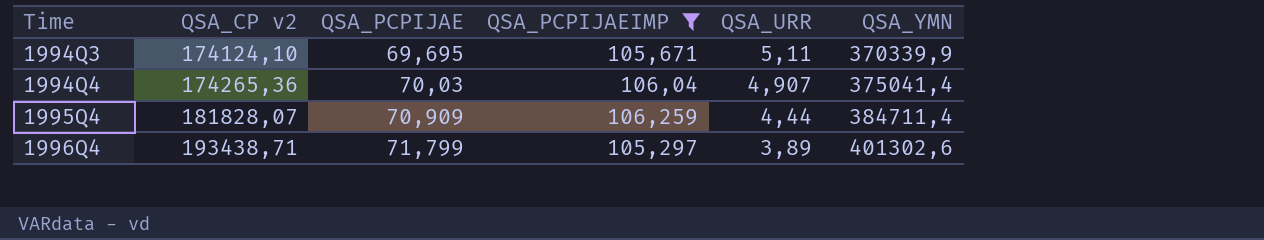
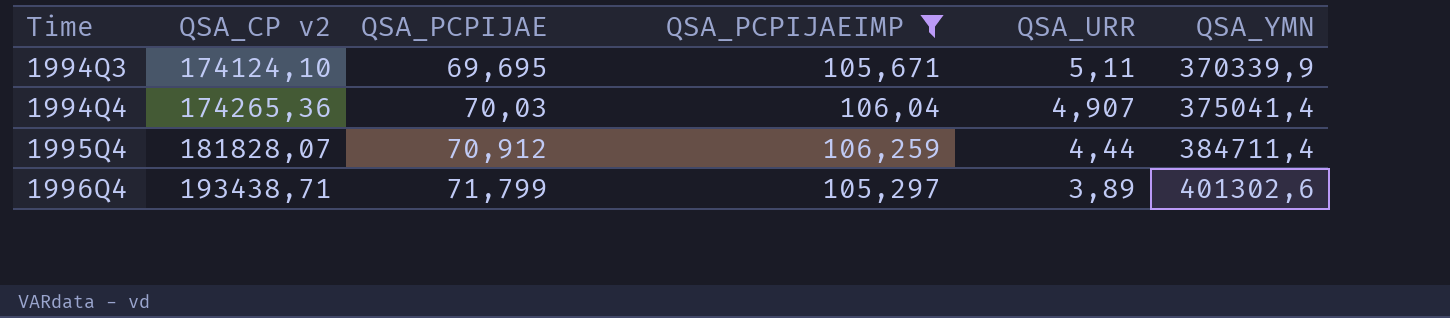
1995Q4 | QSA_PCPIJAE: 70,909 -> 70,912

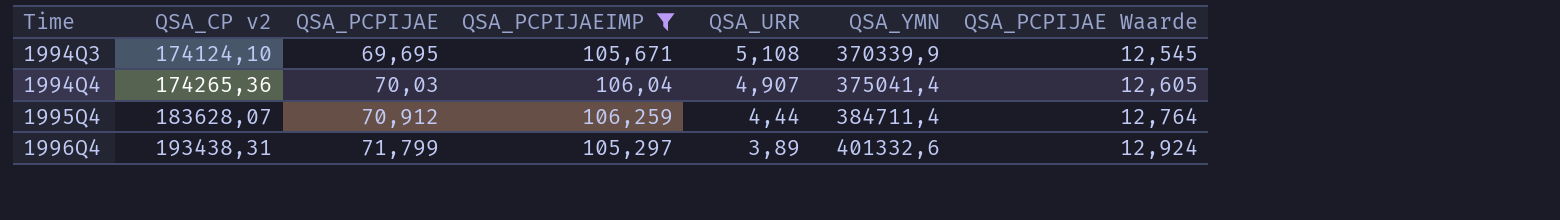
column QSA_PCPIJAE Waarde | formula: none -> [QSA_PCPIJAE] * 0,18
1994Q3 | QSA_URR: 5,11 -> 5,108
1995Q4 | QSA_CP v2: 181828,07 -> 183628,07
1996Q4 | QSA_CP v2: 193438,71 -> 193438,31
1996Q4 | QSA_YMN: 401302,6 -> 401332,6

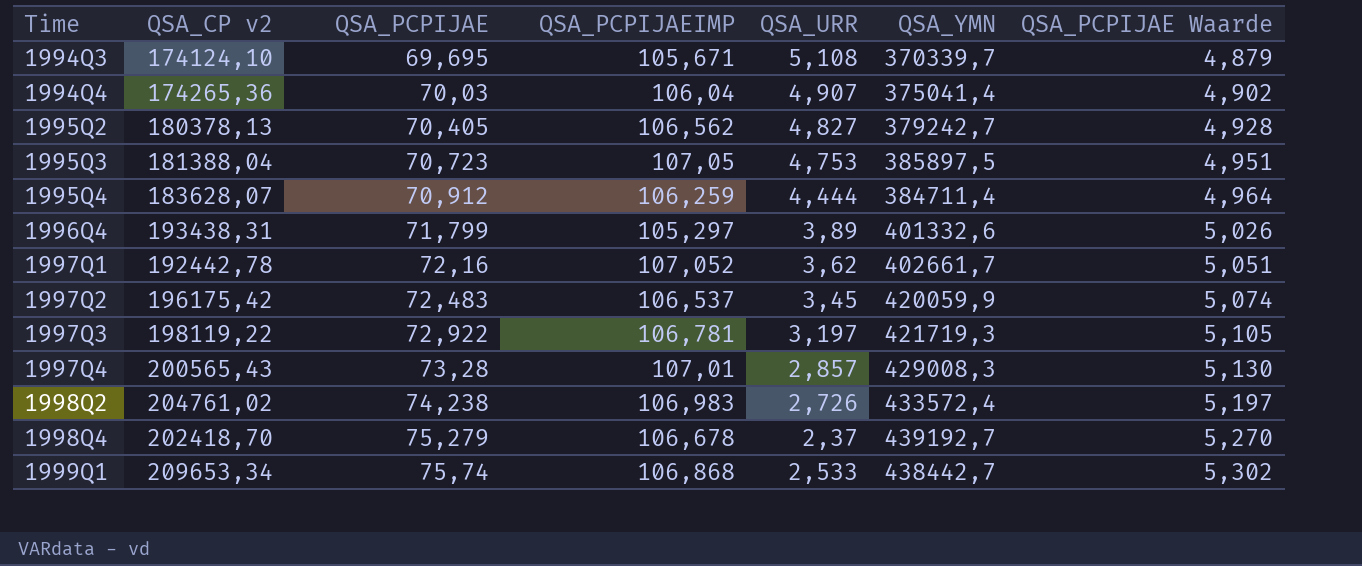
filter: QSA_PCPIJAEIMP <= 106,259 -> none
column QSA_PCPIJAE Waarde | formula: [QSA_PCPIJAE] * 0,18 -> [QSA_PCPIJAE] * 0,07
1994Q3 | QSA_YMN: 370339,9 -> 370339,7
1995Q4 | QSA_URR: 4,44 -> 4,444

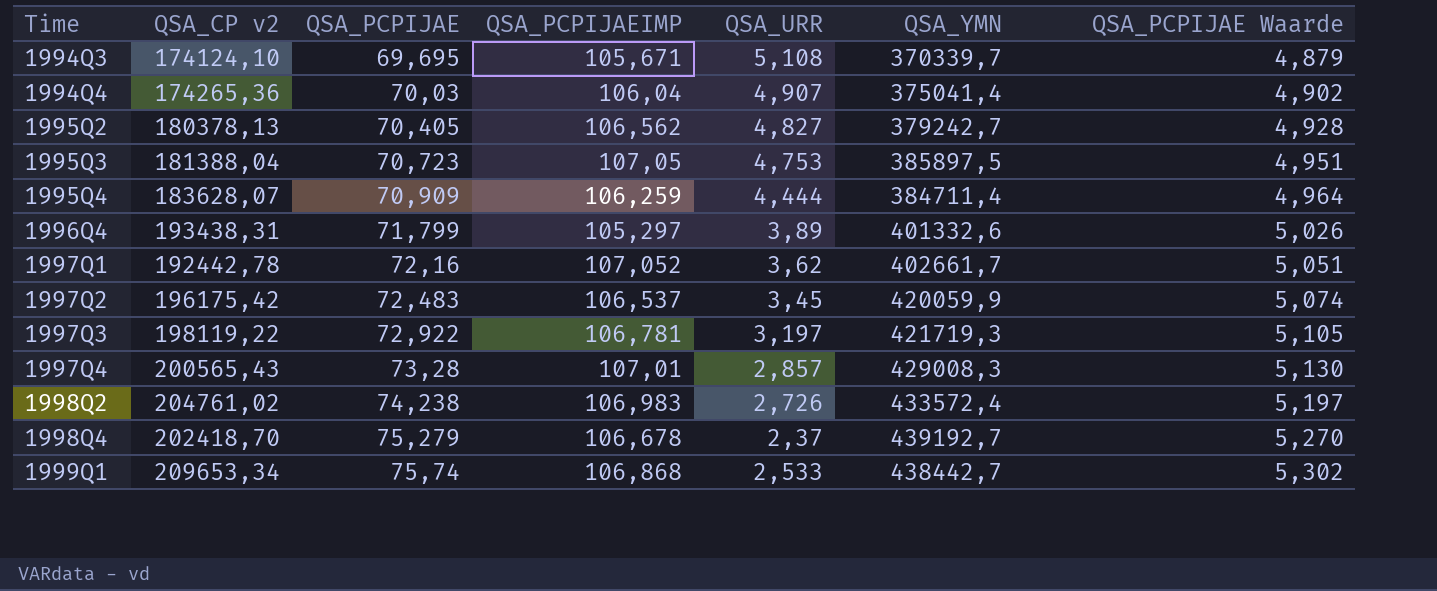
1995Q4 | QSA_PCPIJAE: 70,912 -> 70,909

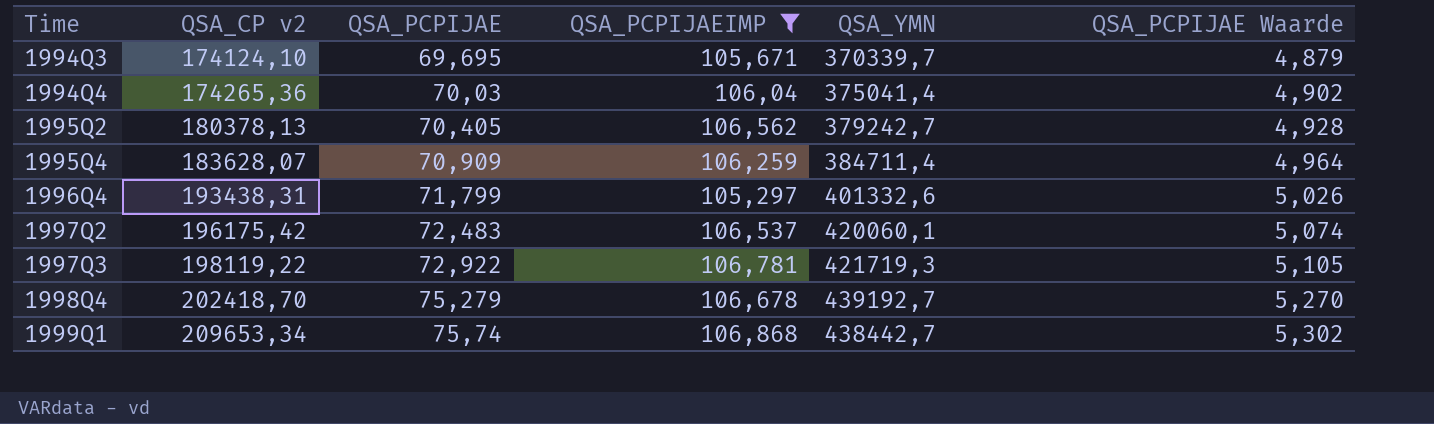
filter: none -> QSA_PCPIJAEIMP <= 106,868
column QSA_URR | position: 5 -> none
1997Q2 | QSA_YMN: 420059,9 -> 420060,1

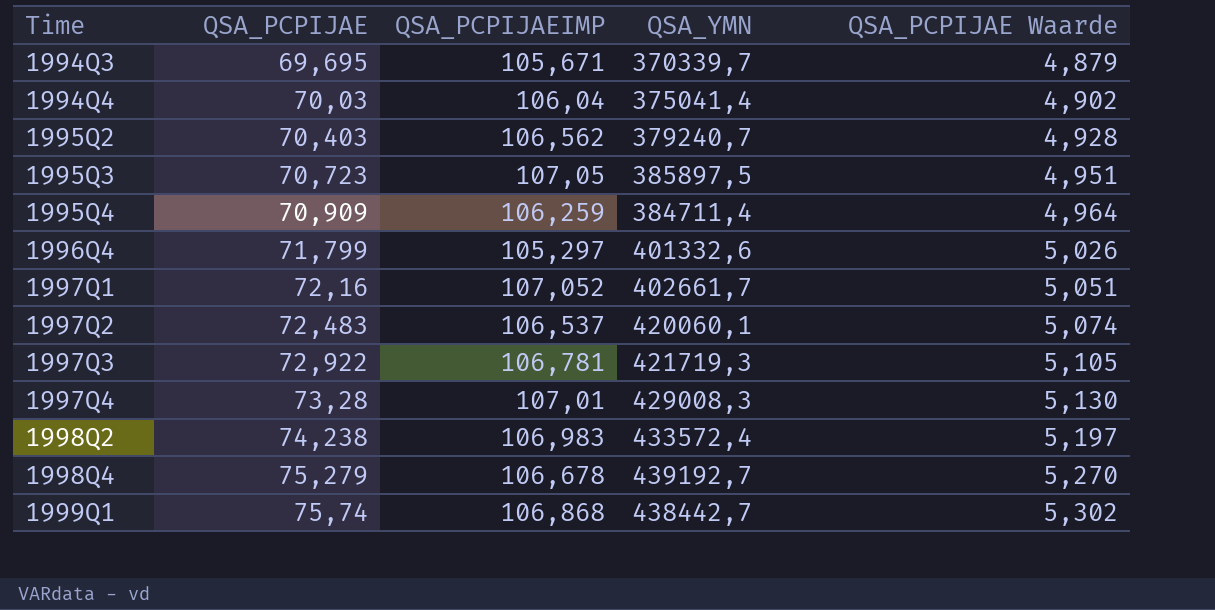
filter: QSA_PCPIJAEIMP <= 106,868 -> none
column QSA_CP v2 | position: 2 -> none
1995Q2 | QSA_PCPIJAE: 70,405 -> 70,403
1995Q2 | QSA_YMN: 379242,7 -> 379240,7

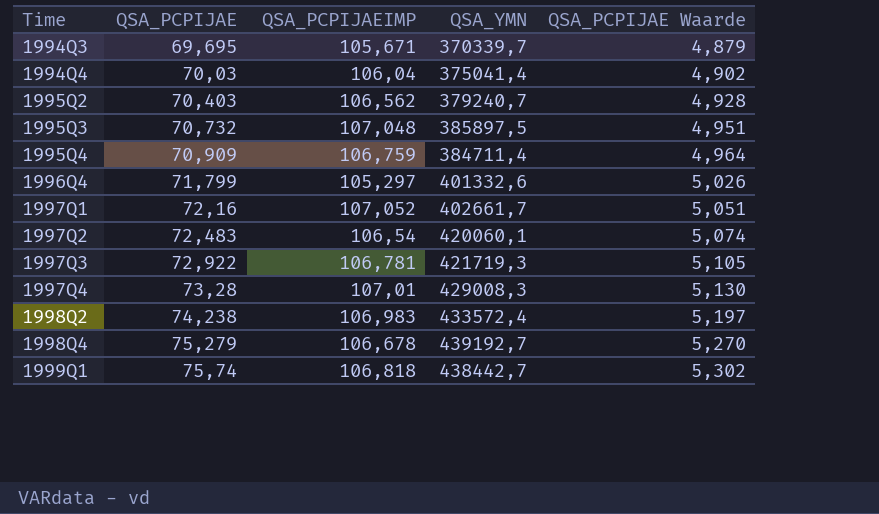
1995Q3 | QSA_PCPIJAE: 70,723 -> 70,732
1995Q3 | QSA_PCPIJAEIMP: 107,05 -> 107,048
1995Q4 | QSA_PCPIJAEIMP: 106,259 -> 106,759
1997Q2 | QSA_PCPIJAEIMP: 106,537 -> 106,54
1999Q1 | QSA_PCPIJAEIMP: 106,868 -> 106,818

